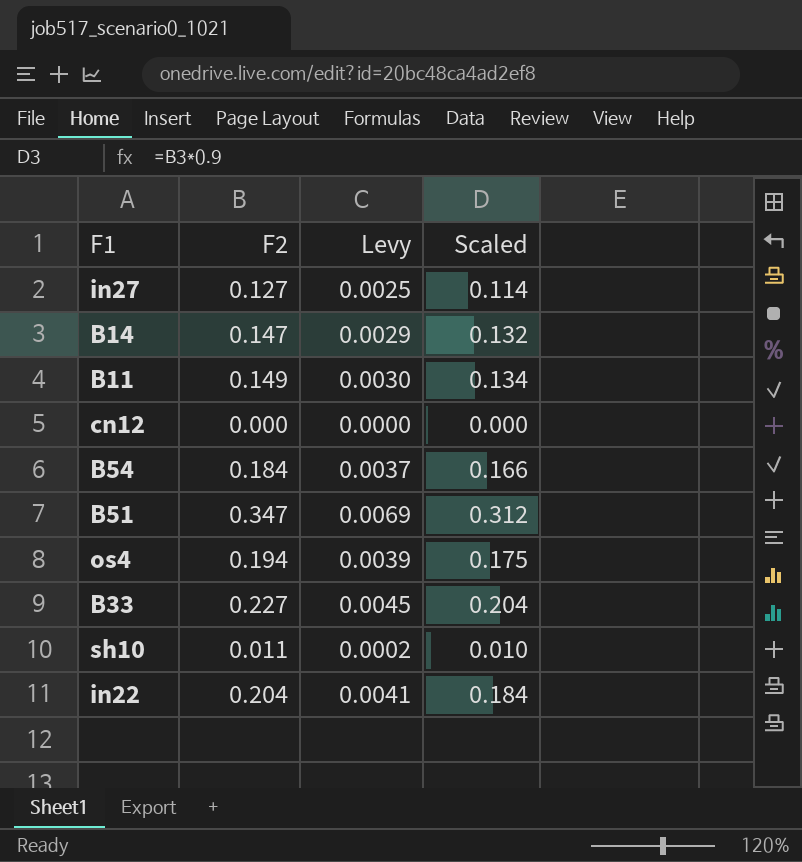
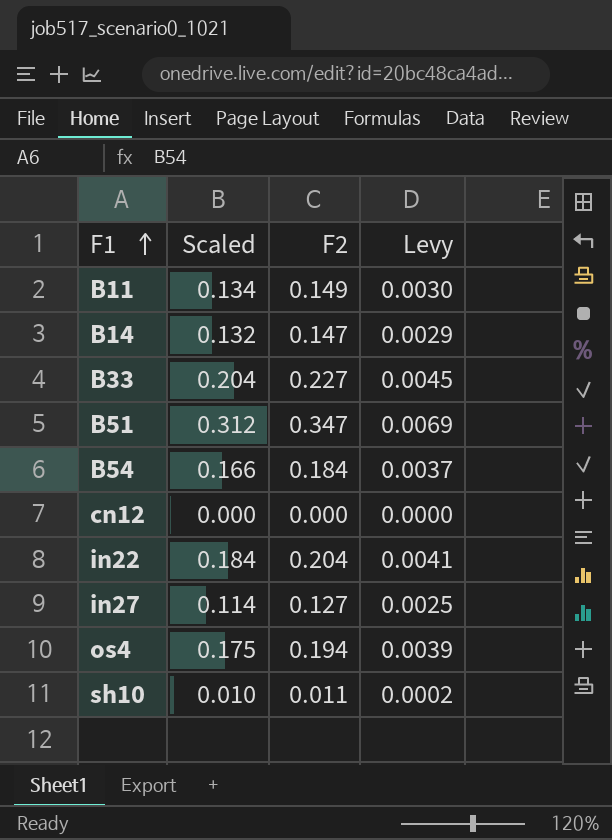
row order: none -> F1 ascending
column Scaled | position: 4 -> 2

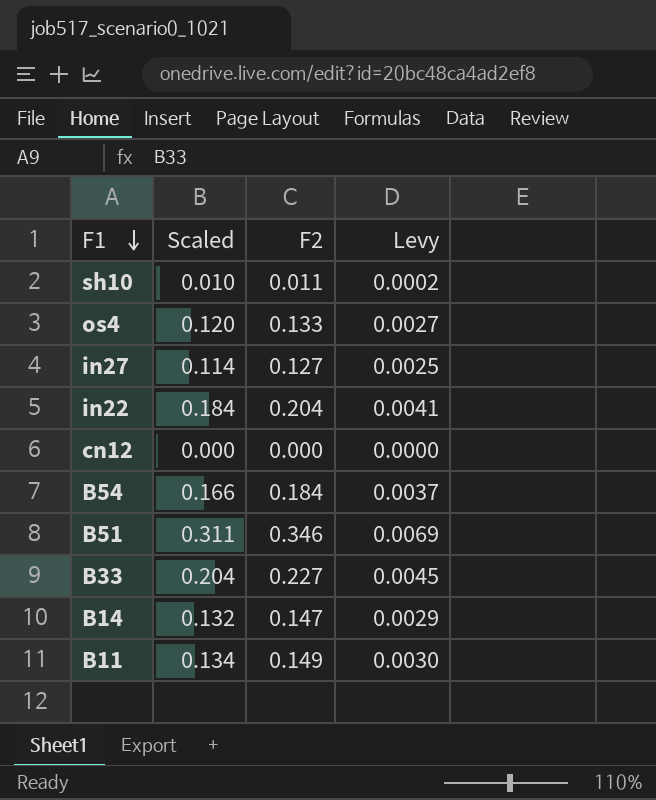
row order: F1 ascending -> F1 descending
os4 | Scaled: 0.175 -> 0.120
os4 | F2: 0.194 -> 0.133
os4 | Levy: 0.0039 -> 0.0027
B51 | Scaled: 0.312 -> 0.311
B51 | F2: 0.347 -> 0.346

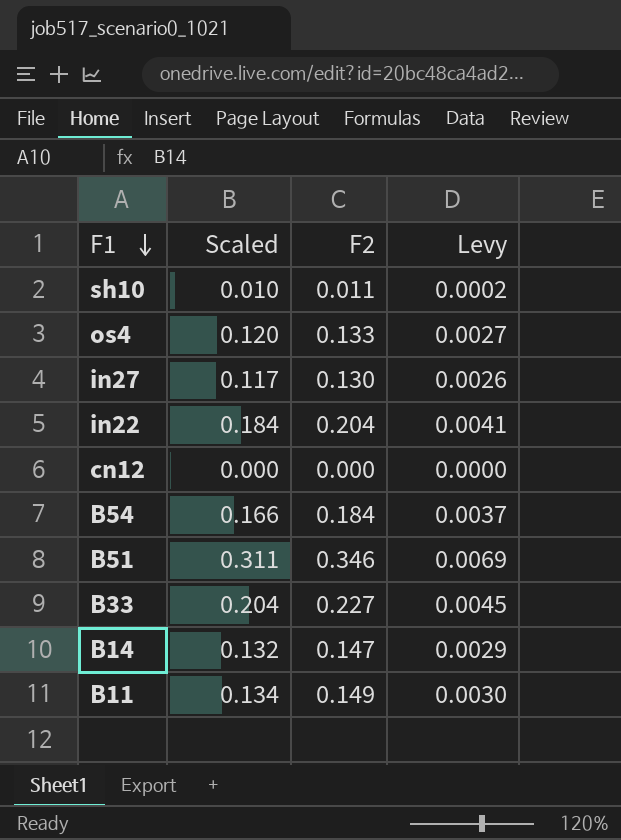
in27 | Scaled: 0.114 -> 0.117
in27 | F2: 0.127 -> 0.130
in27 | Levy: 0.0025 -> 0.0026

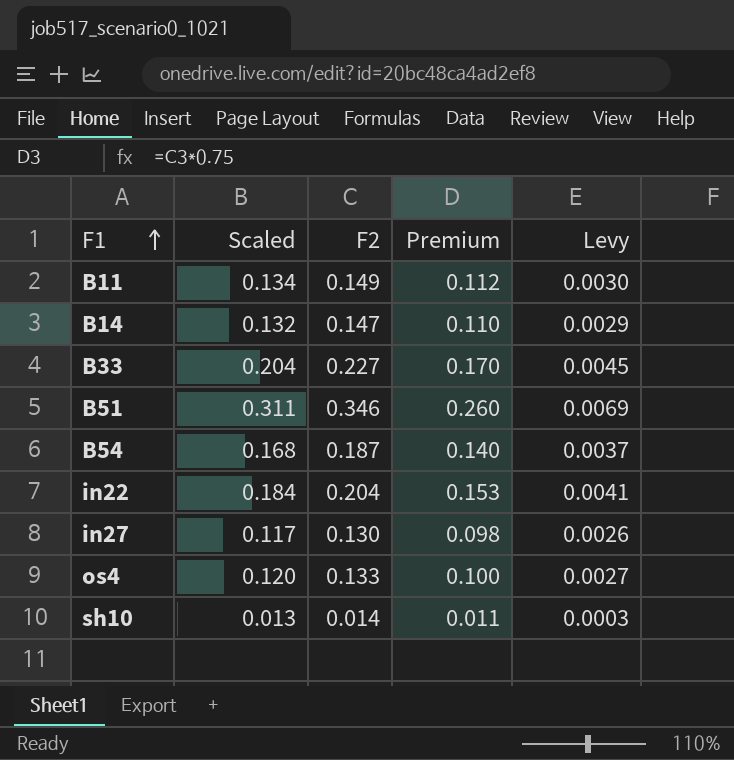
row order: F1 descending -> F1 ascending
column Premium | formula: none -> [F2] * 0.75
row cn12: 0.000 | 0.000 | 0.0000 -> none
B54 | Scaled: 0.166 -> 0.168
B54 | F2: 0.184 -> 0.187
sh10 | Scaled: 0.010 -> 0.013
sh10 | F2: 0.011 -> 0.014
sh10 | Levy: 0.0002 -> 0.0003

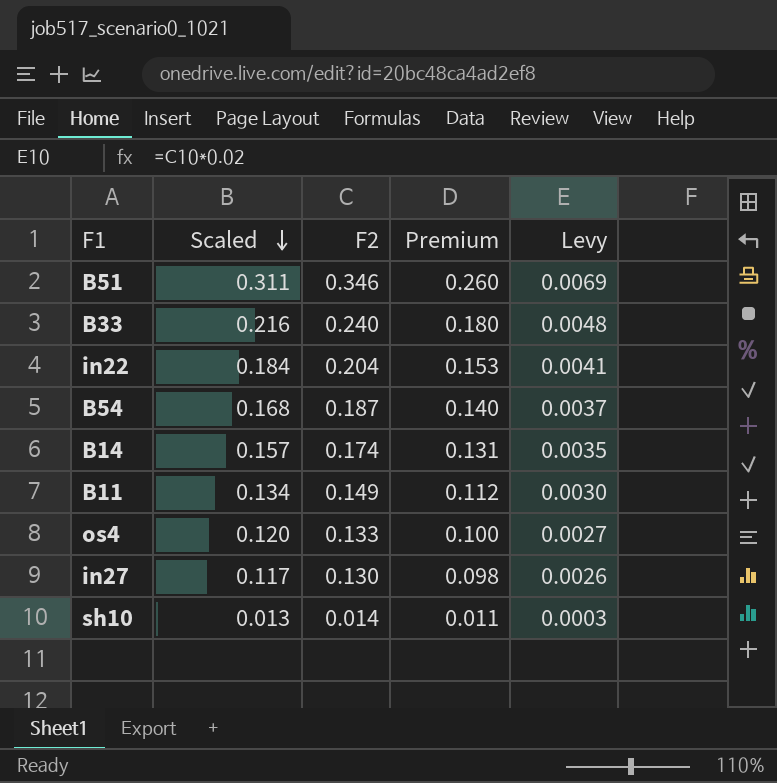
row order: F1 ascending -> Scaled descending
B33 | Scaled: 0.204 -> 0.216
B33 | F2: 0.227 -> 0.240
B33 | Premium: 0.170 -> 0.180
B33 | Levy: 0.0045 -> 0.0048
B14 | Scaled: 0.132 -> 0.157
B14 | F2: 0.147 -> 0.174
B14 | Premium: 0.110 -> 0.131
B14 | Levy: 0.0029 -> 0.0035

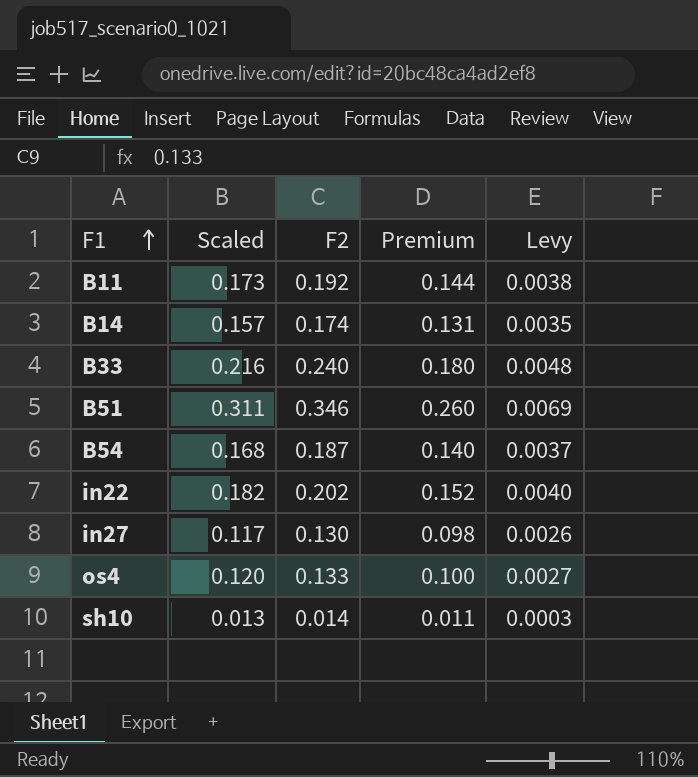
row order: Scaled descending -> F1 ascending
B11 | Scaled: 0.134 -> 0.173
B11 | F2: 0.149 -> 0.192
B11 | Premium: 0.112 -> 0.144
B11 | Levy: 0.0030 -> 0.0038
in22 | Scaled: 0.184 -> 0.182
in22 | F2: 0.204 -> 0.202
in22 | Premium: 0.153 -> 0.152
in22 | Levy: 0.0041 -> 0.0040

